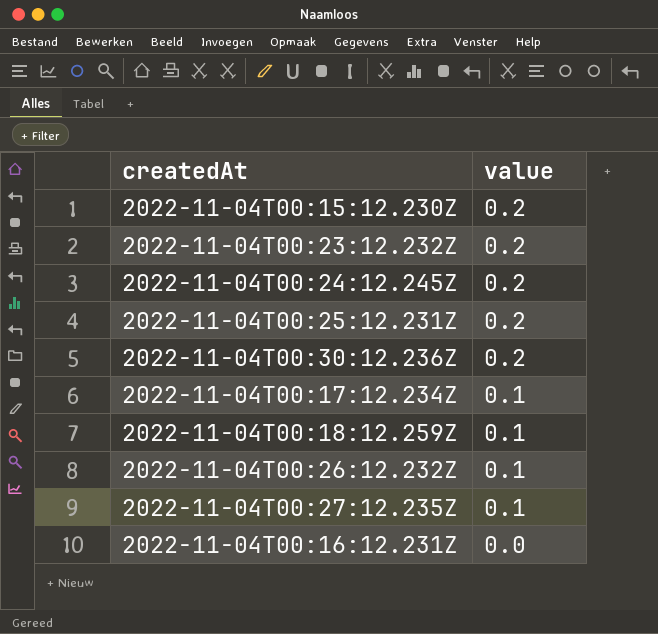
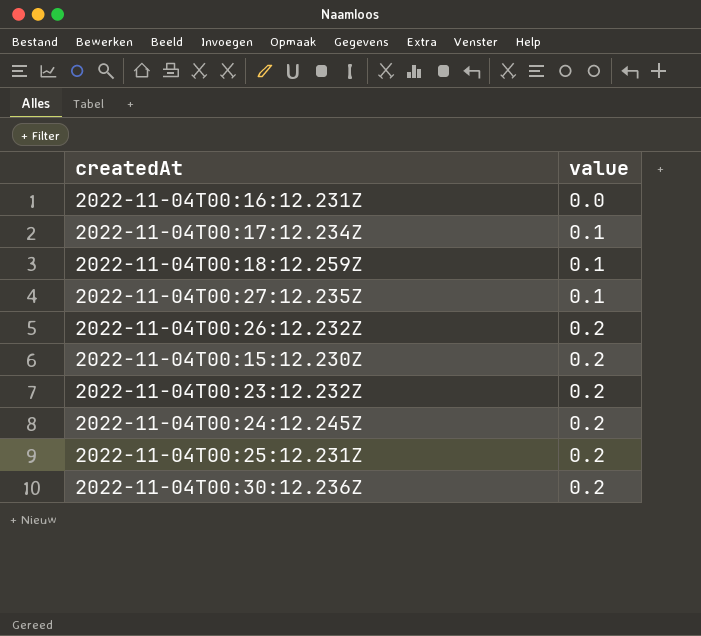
row order: value descending -> value ascending
2022-11-04T00:26:12.232Z | value: 0.1 -> 0.2

